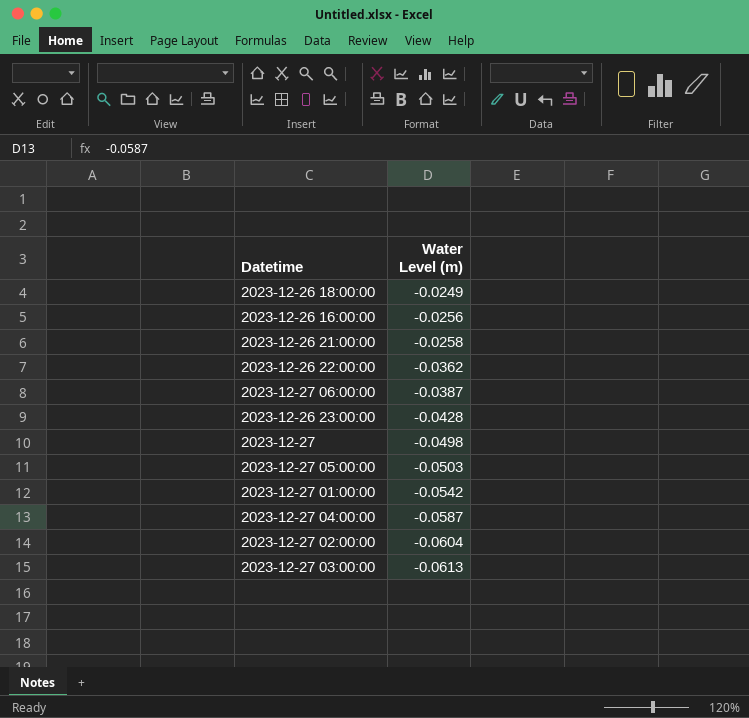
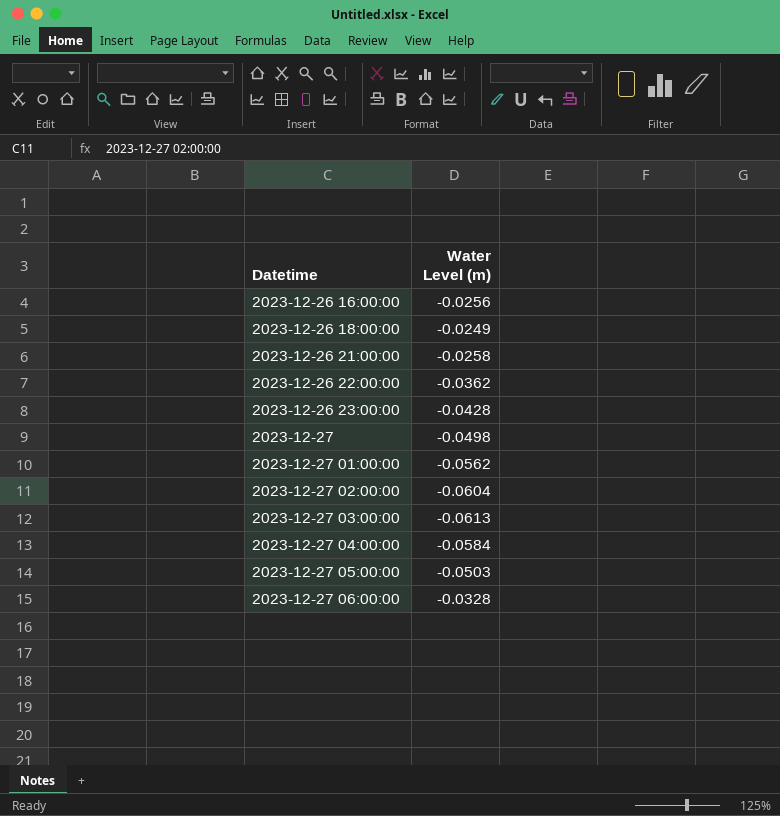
row order: Water Level (m) descending -> Datetime ascending
2023-12-27 01:00:00 | Water Level (m): -0.0542 -> -0.0562
2023-12-27 04:00:00 | Water Level (m): -0.0587 -> -0.0584
2023-12-27 06:00:00 | Water Level (m): -0.0387 -> -0.0328

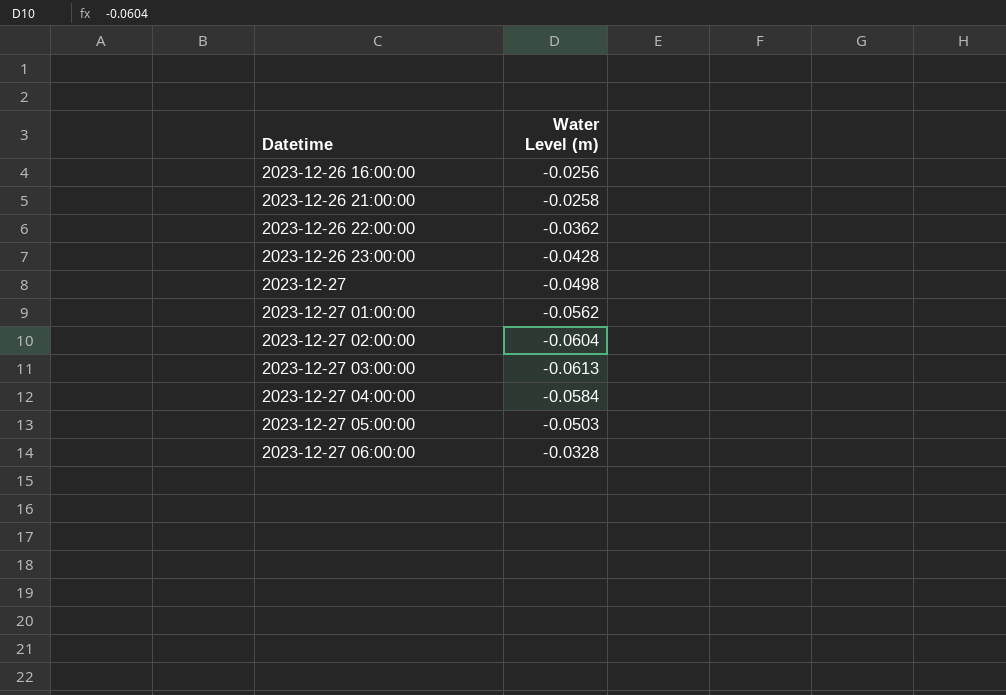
row 2023-12-26 18:00:00: -0.0249 -> none

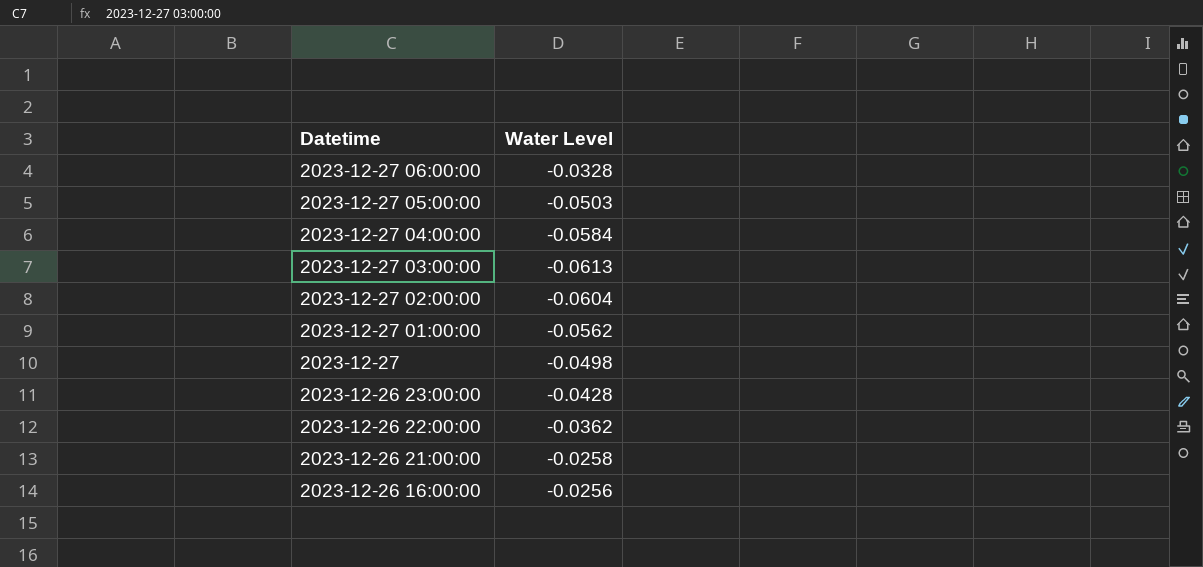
row order: Datetime ascending -> Datetime descending
column name: Water Level (m) -> Water Level

